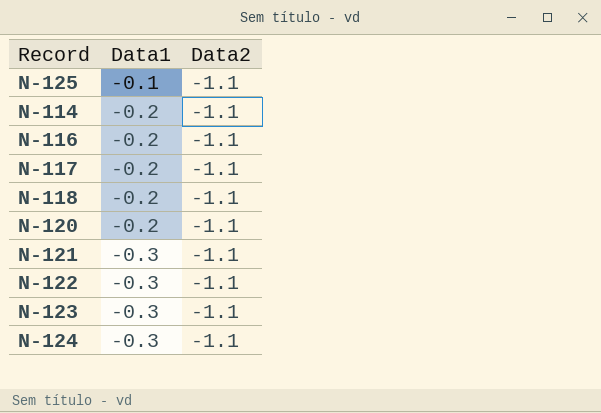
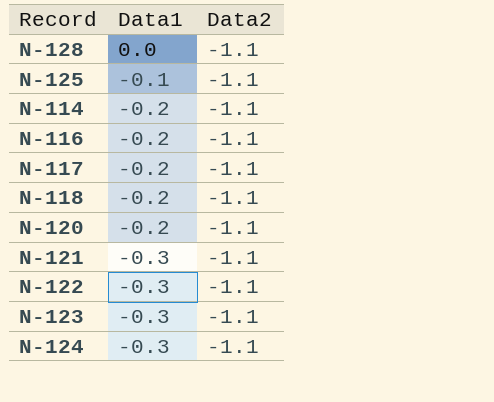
row N-128: none -> 0.0 | -1.1

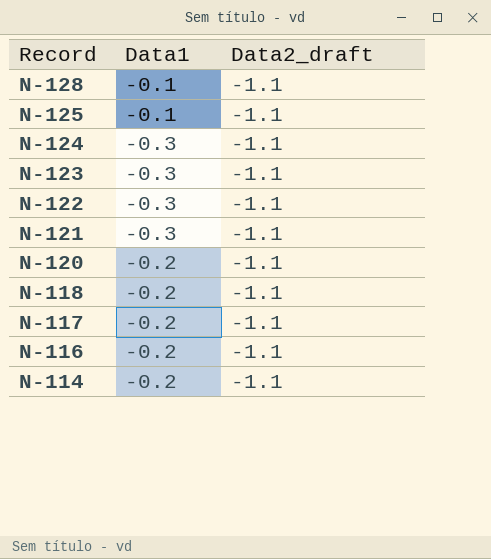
row order: Data1 descending -> Record descending
column name: Data2 -> Data2_draft
N-128 | Data1: 0.0 -> -0.1

